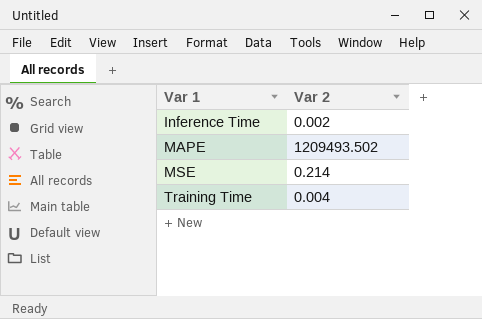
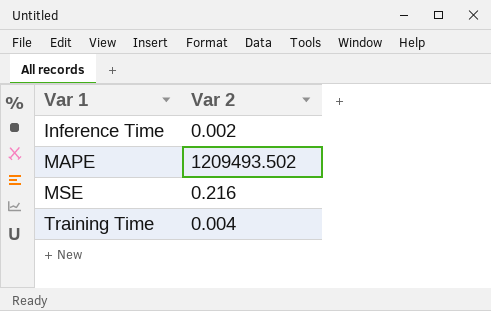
MSE | Var 2: 0.214 -> 0.216

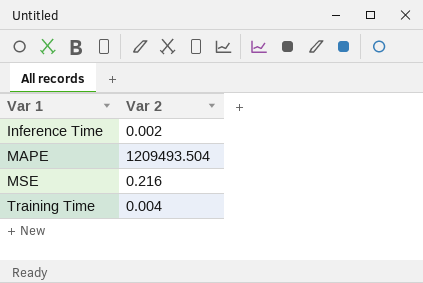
MAPE | Var 2: 1209493.502 -> 1209493.504

